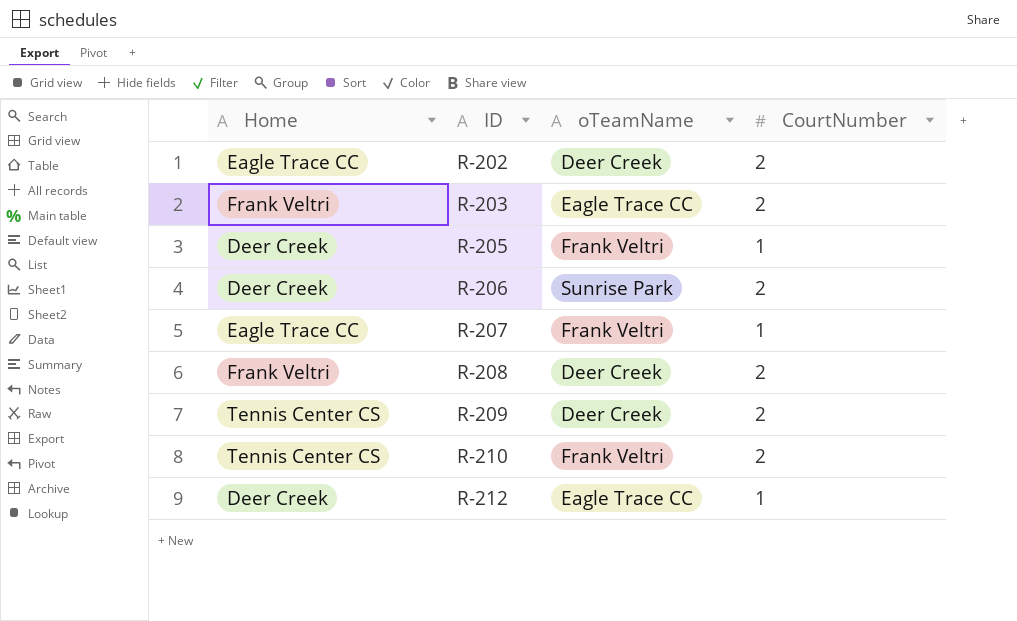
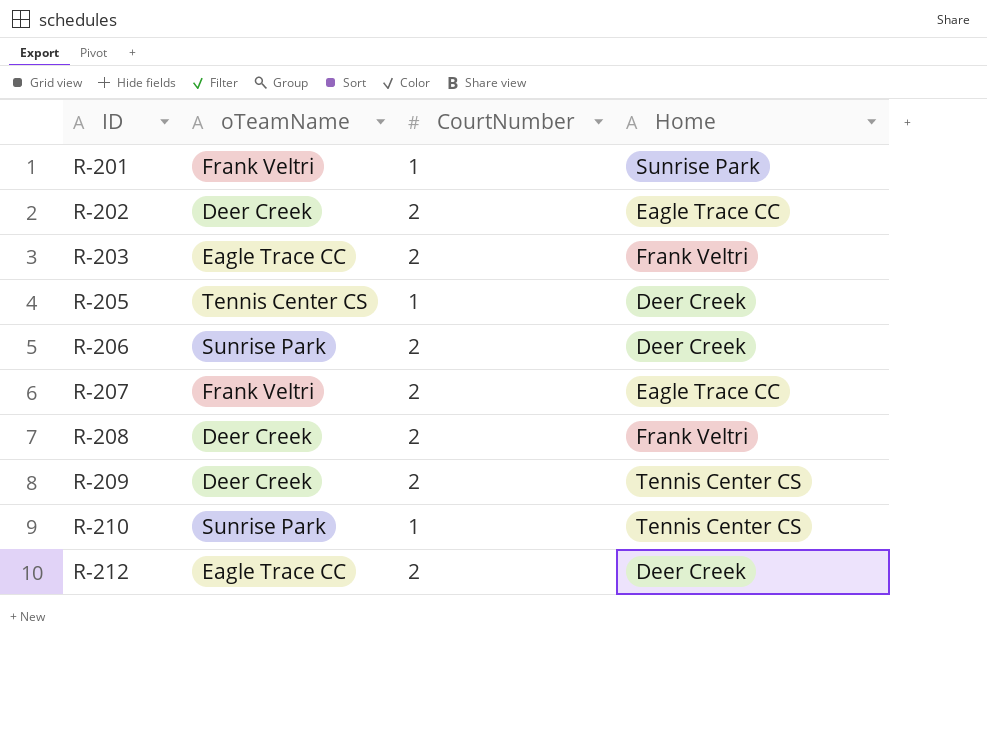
column Home | position: 1 -> 4
row R-201: none -> Frank Veltri | 1 | Sunrise Park
R-205 | oTeamName: Frank Veltri -> Tennis Center CS
R-207 | CourtNumber: 1 -> 2
R-210 | oTeamName: Frank Veltri -> Sunrise Park
R-210 | CourtNumber: 2 -> 1
R-212 | CourtNumber: 1 -> 2

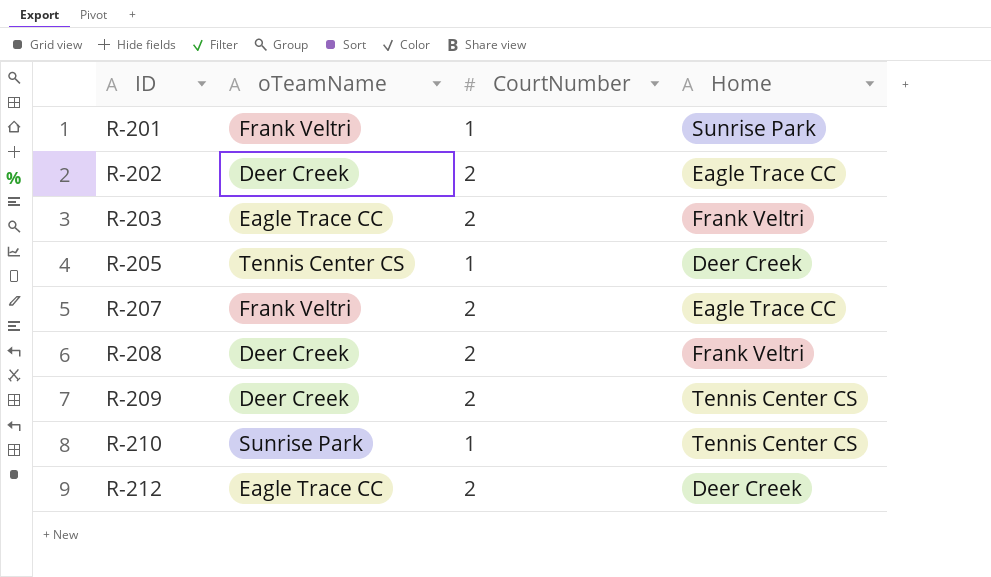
row R-206: Sunrise Park | 2 | Deer Creek -> none

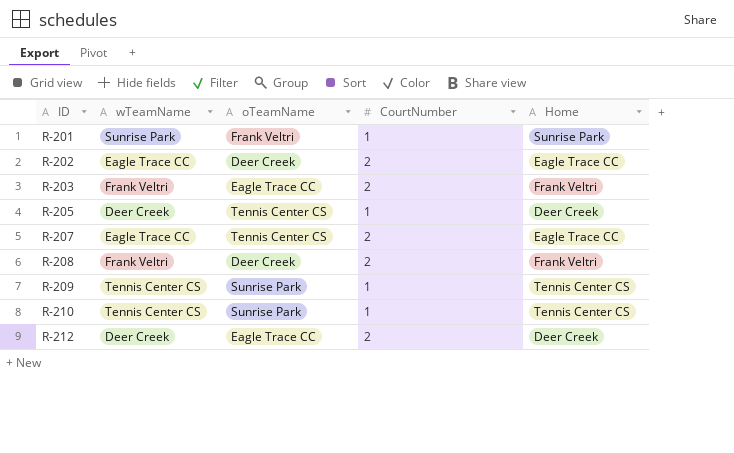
column wTeamName | position: none -> 2
R-207 | oTeamName: Frank Veltri -> Tennis Center CS
R-209 | oTeamName: Deer Creek -> Sunrise Park
R-209 | CourtNumber: 2 -> 1

